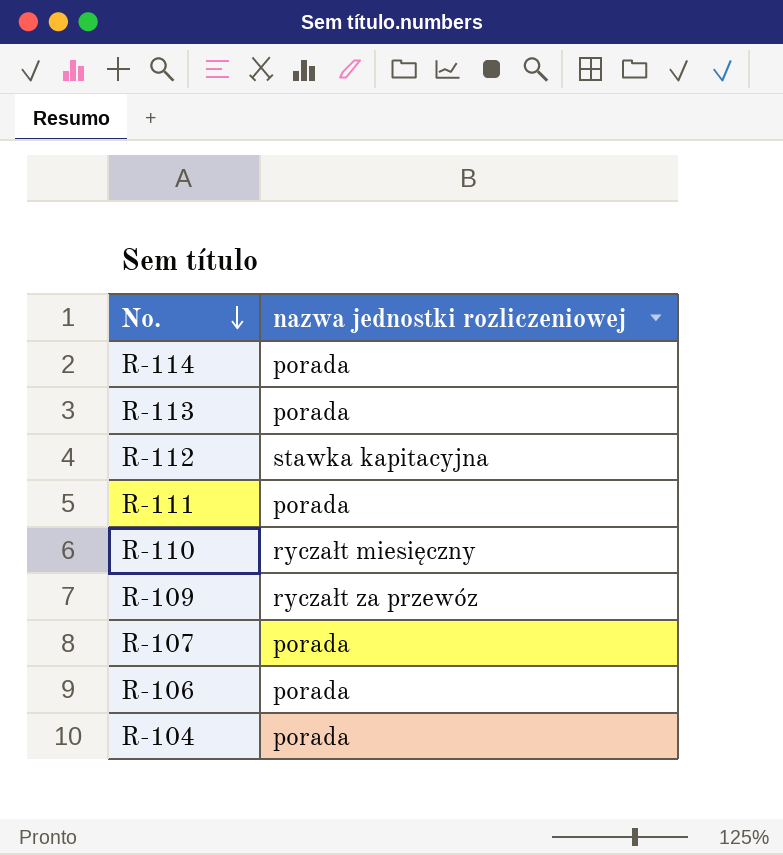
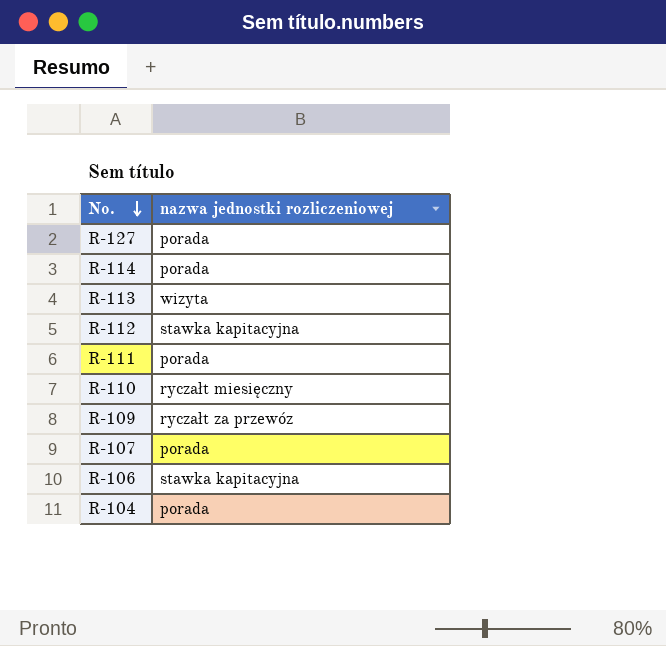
row R-127: none -> porada
R-113 | nazwa jednostki rozliczeniowej: porada -> wizyta
R-106 | nazwa jednostki rozliczeniowej: porada -> stawka kapitacyjna

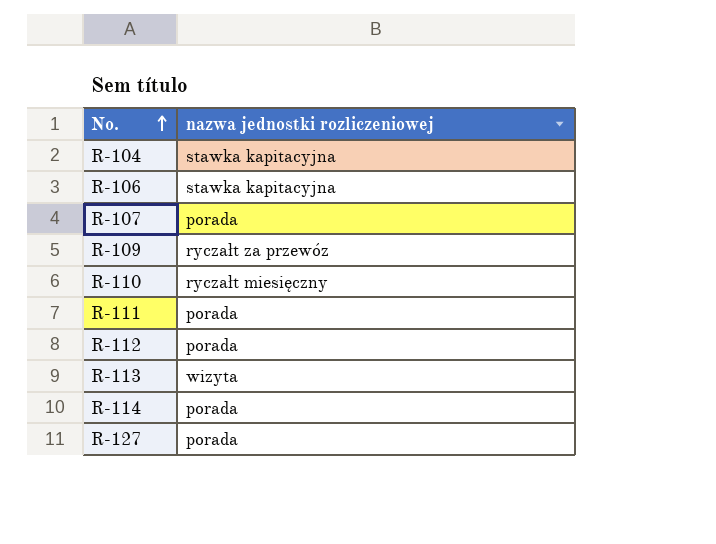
row order: No. descending -> No. ascending
R-104 | nazwa jednostki rozliczeniowej: porada -> stawka kapitacyjna
R-112 | nazwa jednostki rozliczeniowej: stawka kapitacyjna -> porada

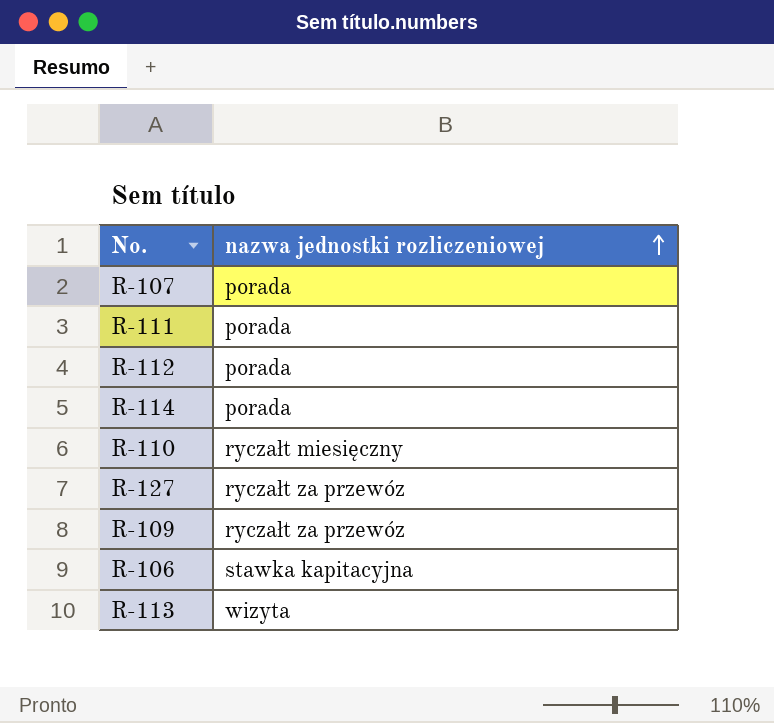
row order: No. ascending -> nazwa jednostki rozliczeniowej ascending
row R-104: stawka kapitacyjna -> none
R-127 | nazwa jednostki rozliczeniowej: porada -> ryczałt za przewóz

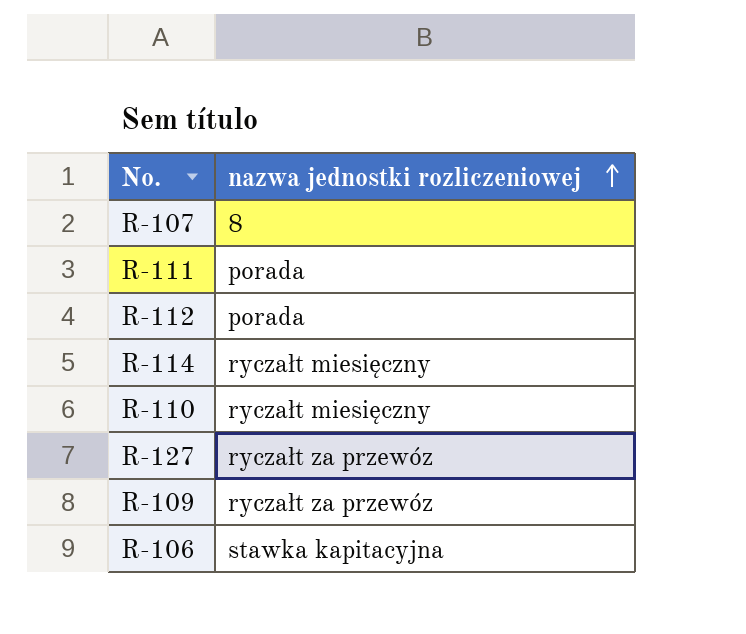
row R-113: wizyta -> none
R-107 | nazwa jednostki rozliczeniowej: porada -> 8
R-114 | nazwa jednostki rozliczeniowej: porada -> ryczałt miesięczny

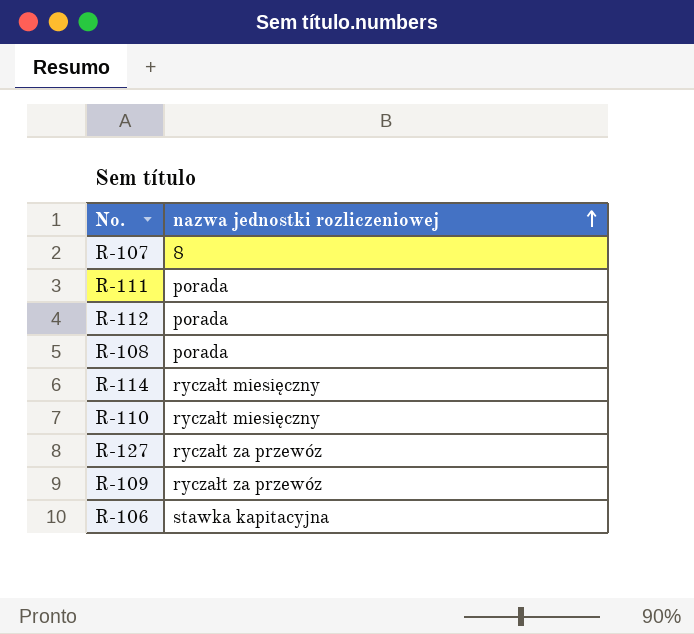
row R-108: none -> porada

